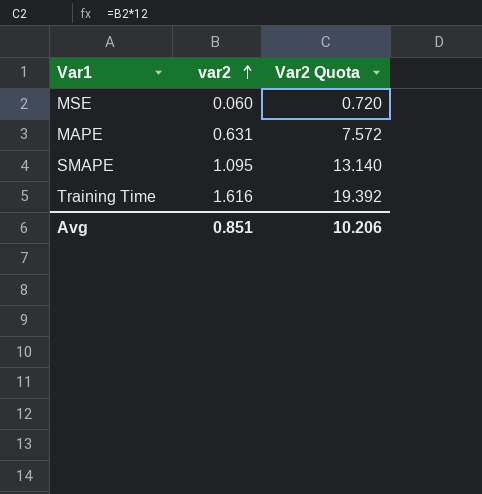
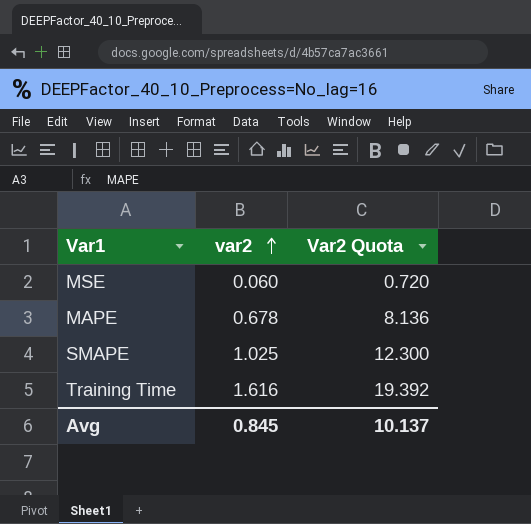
MAPE | var2: 0.631 -> 0.678
MAPE | Var2 Quota: 7.572 -> 8.136
SMAPE | var2: 1.095 -> 1.025
SMAPE | Var2 Quota: 13.140 -> 12.300
Avg | var2: 0.851 -> 0.845
Avg | Var2 Quota: 10.206 -> 10.137

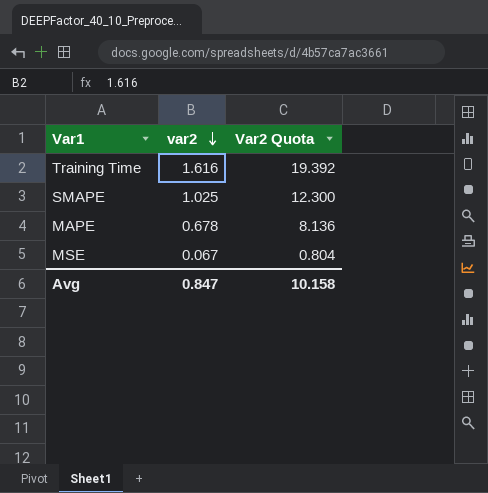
row order: var2 ascending -> var2 descending
MSE | var2: 0.060 -> 0.067
MSE | Var2 Quota: 0.720 -> 0.804
Avg | var2: 0.845 -> 0.847
Avg | Var2 Quota: 10.137 -> 10.158

